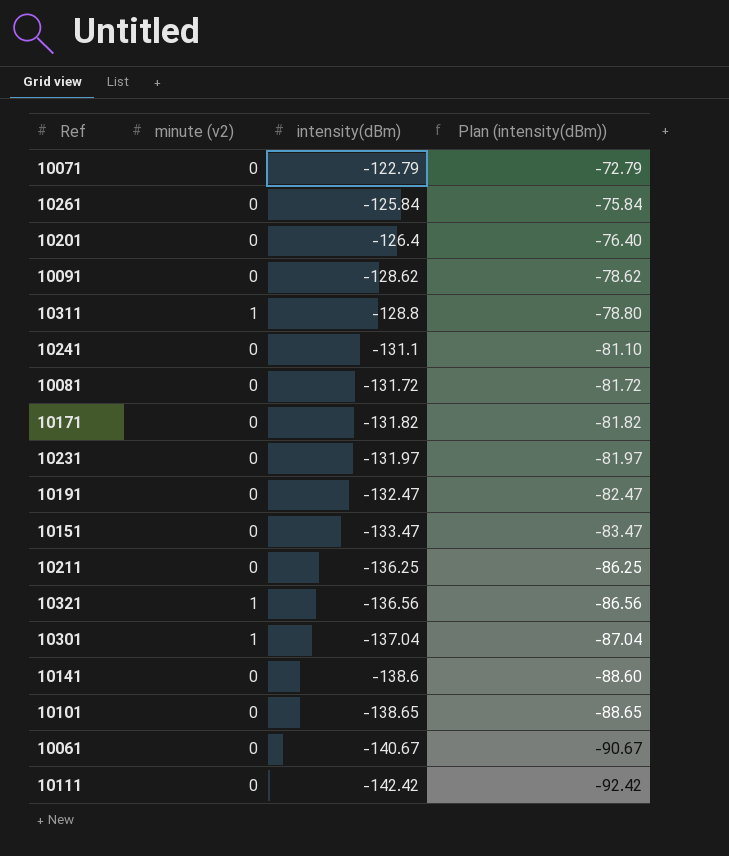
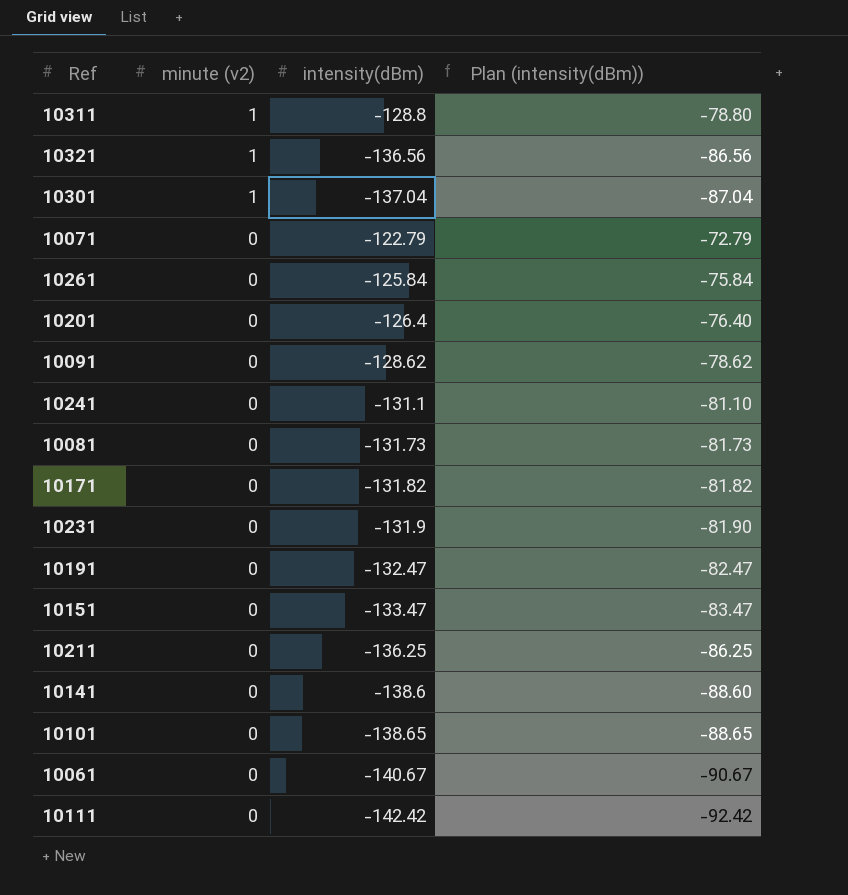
row order: intensity(dBm) descending -> minute (v2) descending
10081 | intensity(dBm): -131.72 -> -131.73
10081 | Plan (intensity(dBm)): -81.72 -> -81.73
10231 | intensity(dBm): -131.97 -> -131.9
10231 | Plan (intensity(dBm)): -81.97 -> -81.90

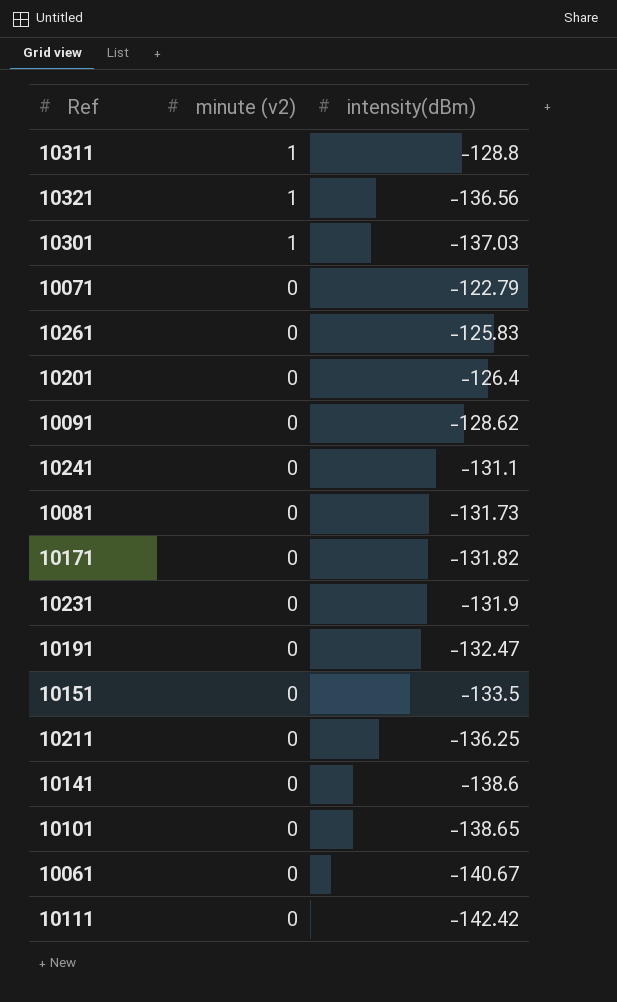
column Plan (intensity(dBm)) | formula: [intensity(dBm)] + 50 -> none
10301 | intensity(dBm): -137.04 -> -137.03
10261 | intensity(dBm): -125.84 -> -125.83
10151 | intensity(dBm): -133.47 -> -133.5

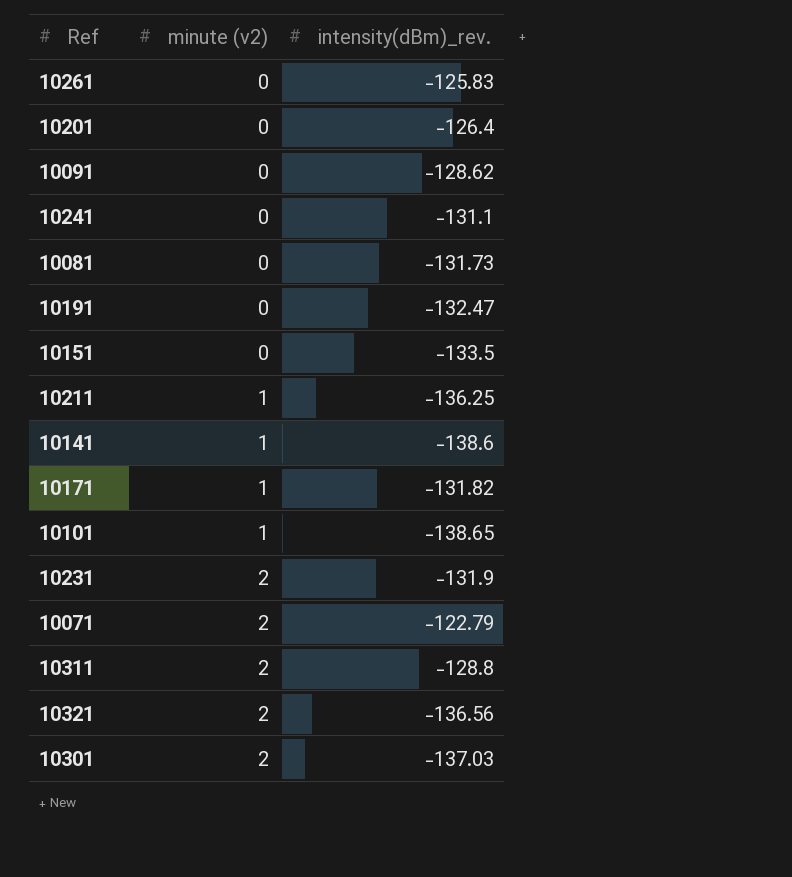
row order: minute (v2) descending -> minute (v2) ascending
column name: intensity(dBm) -> intensity(dBm)_rev.
row 10061: 0 | -140.67 -> none
row 10111: 0 | -142.42 -> none
10211 | minute (v2): 0 -> 1
10141 | minute (v2): 0 -> 1
10171 | minute (v2): 0 -> 1
10101 | minute (v2): 0 -> 1
10231 | minute (v2): 0 -> 2
10071 | minute (v2): 0 -> 2
10311 | minute (v2): 1 -> 2
10321 | minute (v2): 1 -> 2
10301 | minute (v2): 1 -> 2

